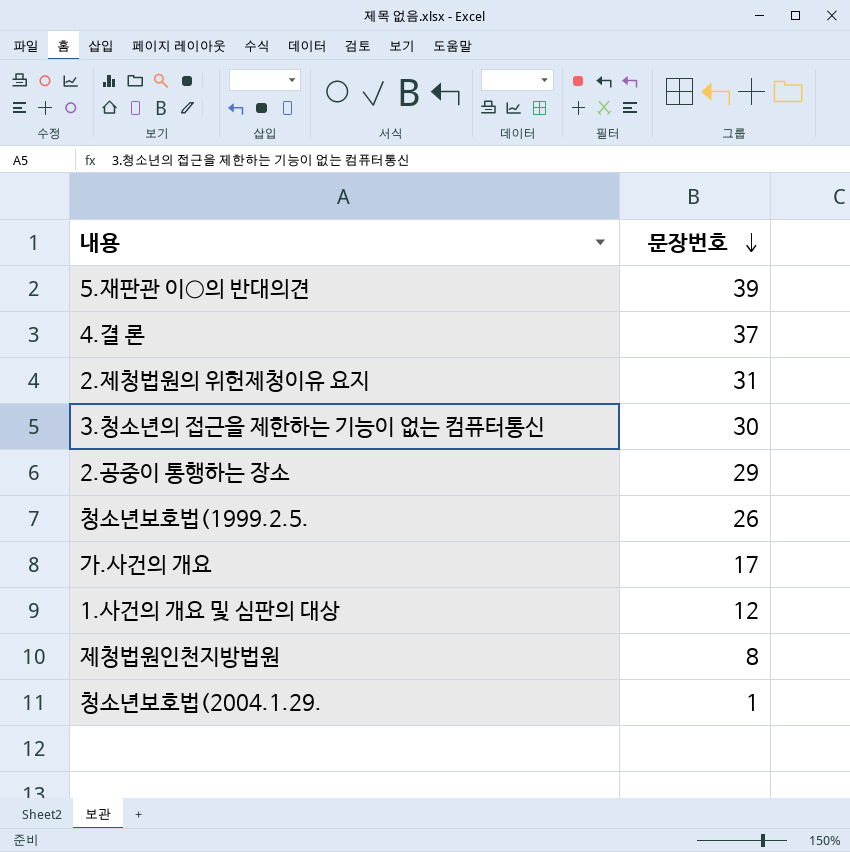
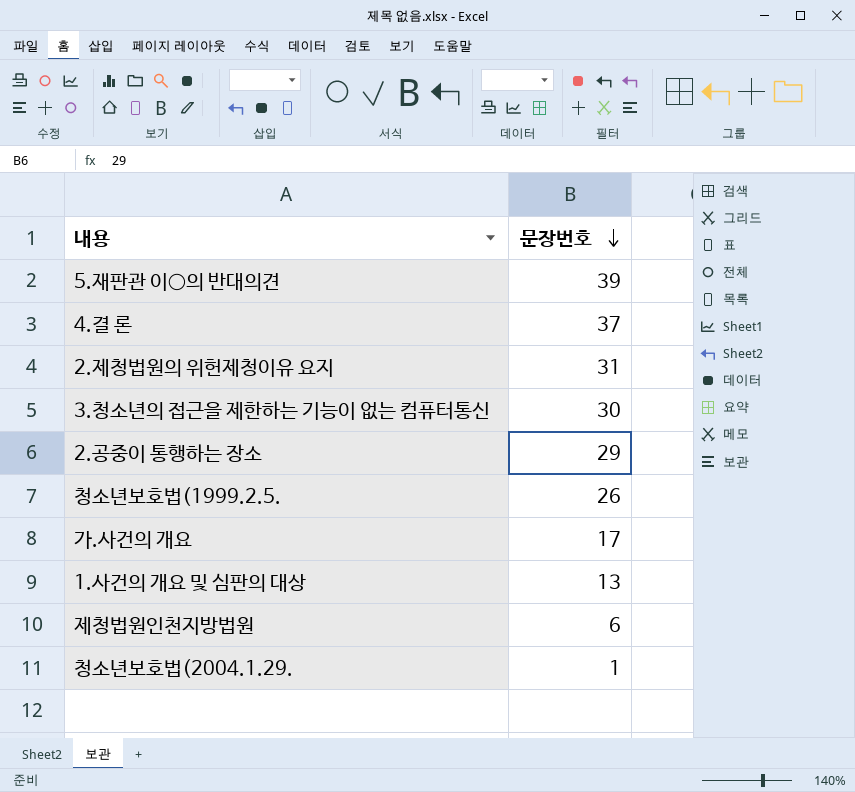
1.사건의 개요 및 심판의 대상 | 문장번호: 12 -> 13
제청법원인천지방법원 | 문장번호: 8 -> 6

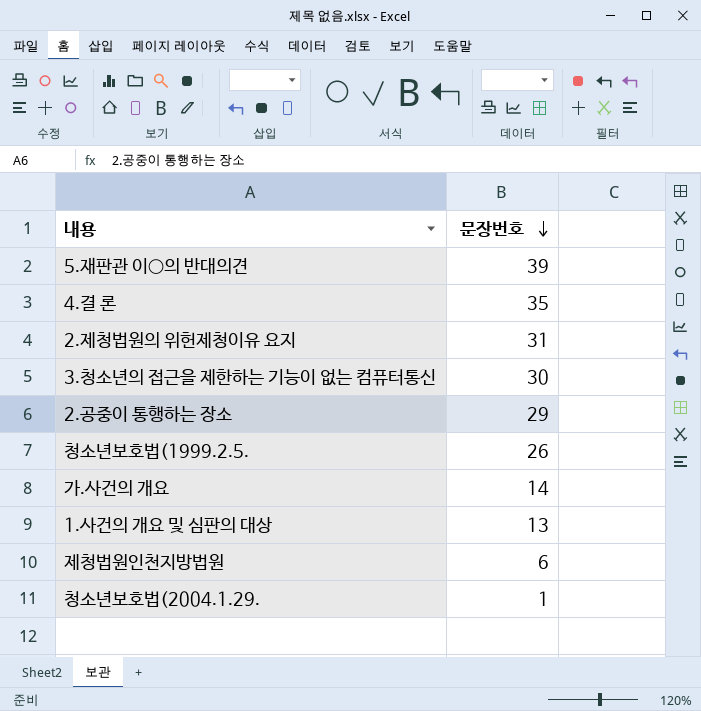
4.결 론 | 문장번호: 37 -> 35
가.사건의 개요 | 문장번호: 17 -> 14

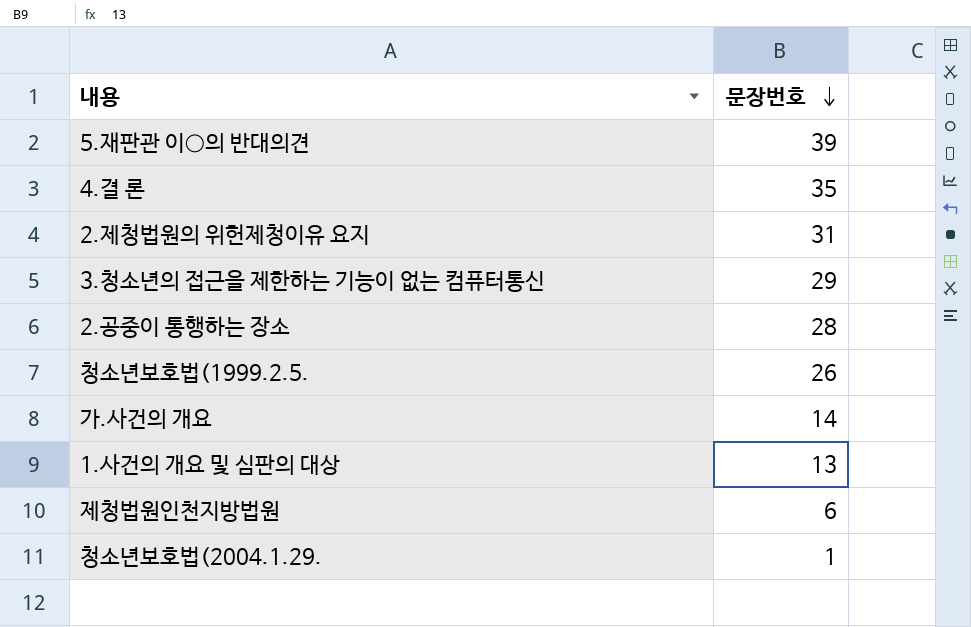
3.청소년의 접근을 제한하는 기능이 없는 컴퓨터통신 | 문장번호: 30 -> 29
2.공중이 통행하는 장소 | 문장번호: 29 -> 28

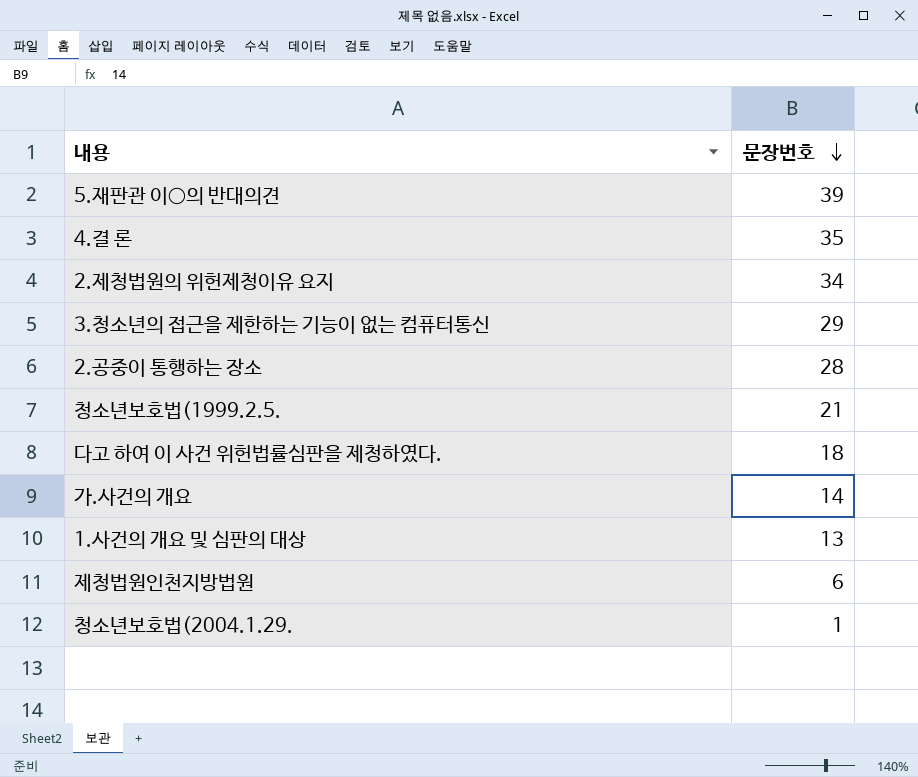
2.제청법원의 위헌제청이유 요지 | 문장번호: 31 -> 34
청소년보호법(1999.2.5. | 문장번호: 26 -> 21
row 다고 하여 이 사건 위헌법률심판을 제청하였다.: none -> 18

